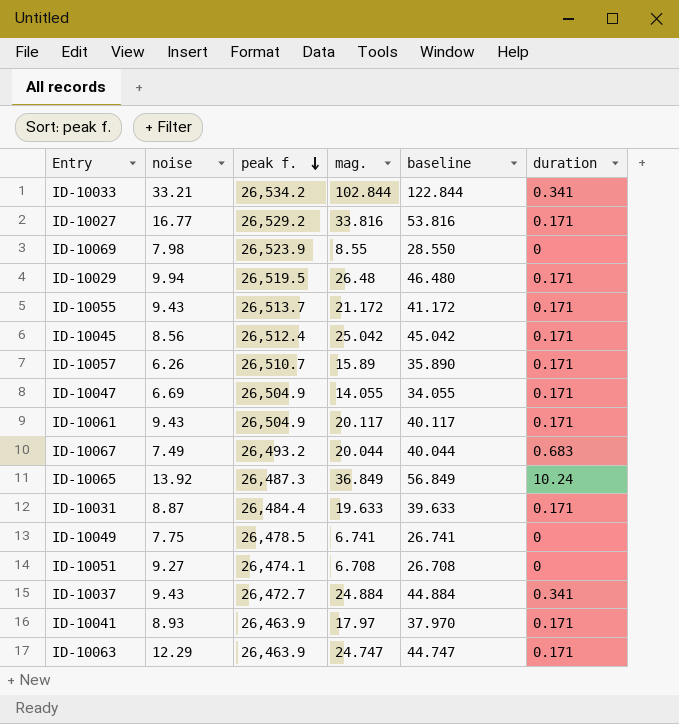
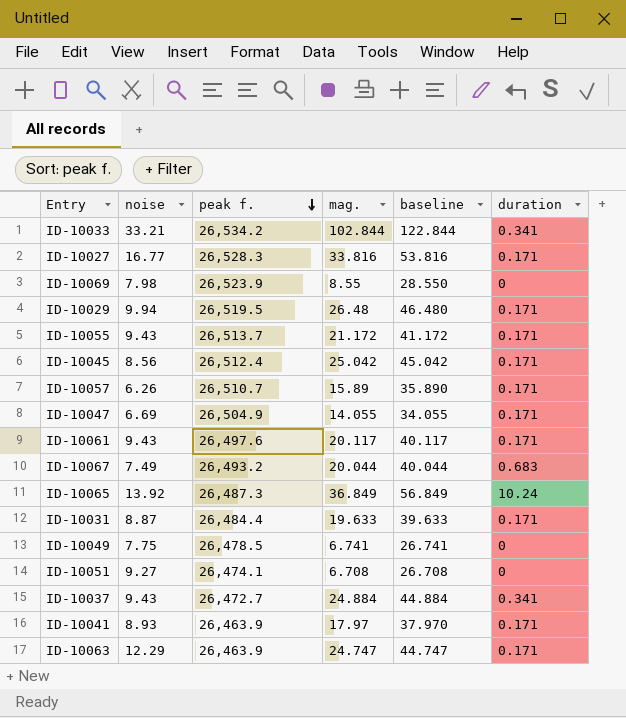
ID-10027 | peak f.: 26,529.2 -> 26,528.3
ID-10061 | peak f.: 26,504.9 -> 26,497.6

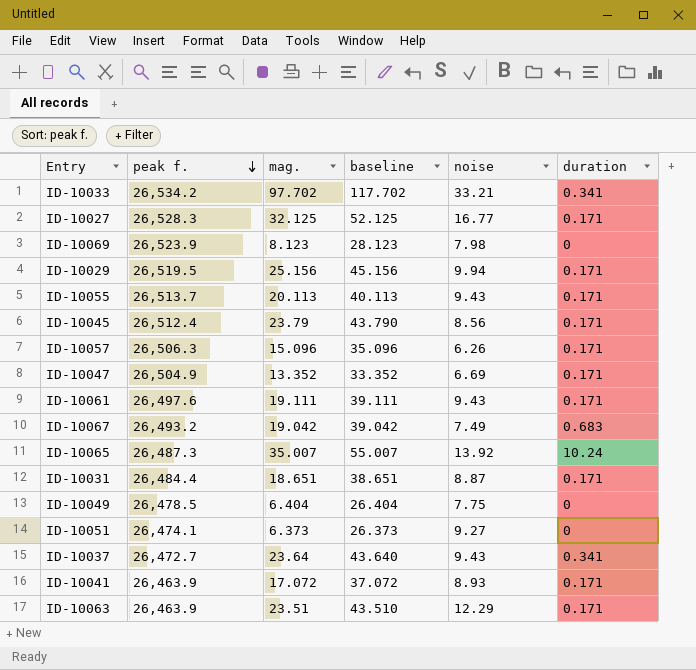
column noise | position: 2 -> 5
ID-10033 | mag.: 102.844 -> 97.702
ID-10033 | baseline: 122.844 -> 117.702
ID-10027 | mag.: 33.816 -> 32.125
ID-10027 | baseline: 53.816 -> 52.125
ID-10069 | mag.: 8.55 -> 8.123
ID-10069 | baseline: 28.550 -> 28.123
ID-10029 | mag.: 26.48 -> 25.156
ID-10029 | baseline: 46.480 -> 45.156
ID-10055 | mag.: 21.172 -> 20.113
ID-10055 | baseline: 41.172 -> 40.113
ID-10045 | mag.: 25.042 -> 23.79
ID-10045 | baseline: 45.042 -> 43.790
ID-10057 | peak f.: 26,510.7 -> 26,506.3
ID-10057 | mag.: 15.89 -> 15.096
ID-10057 | baseline: 35.890 -> 35.096
ID-10047 | mag.: 14.055 -> 13.352
ID-10047 | baseline: 34.055 -> 33.352
ID-10061 | mag.: 20.117 -> 19.111
ID-10061 | baseline: 40.117 -> 39.111
ID-10067 | mag.: 20.044 -> 19.042
ID-10067 | baseline: 40.044 -> 39.042
ID-10065 | mag.: 36.849 -> 35.007
ID-10065 | baseline: 56.849 -> 55.007
ID-10031 | mag.: 19.633 -> 18.651
ID-10031 | baseline: 39.633 -> 38.651
ID-10049 | mag.: 6.741 -> 6.404
ID-10049 | baseline: 26.741 -> 26.404
ID-10051 | mag.: 6.708 -> 6.373
ID-10051 | baseline: 26.708 -> 26.373
ID-10037 | mag.: 24.884 -> 23.64
ID-10037 | baseline: 44.884 -> 43.640
ID-10041 | mag.: 17.97 -> 17.072
ID-10041 | baseline: 37.970 -> 37.072
ID-10063 | mag.: 24.747 -> 23.51
ID-10063 | baseline: 44.747 -> 43.510

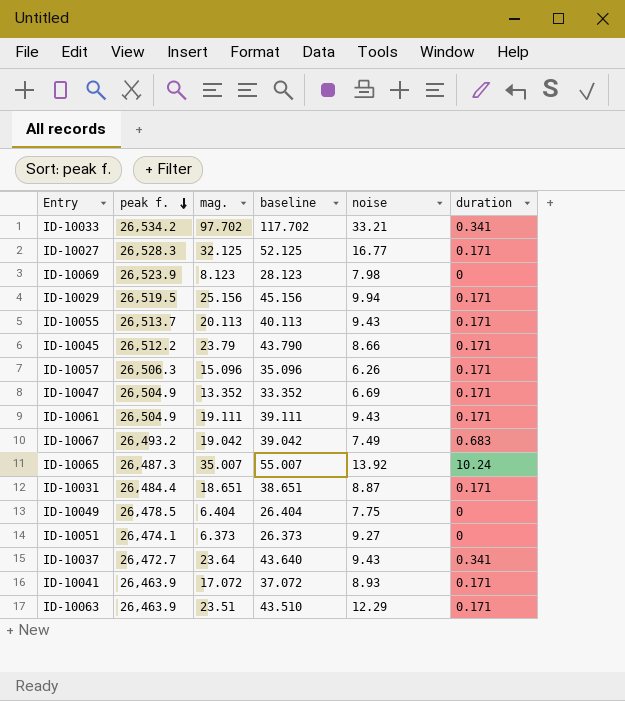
ID-10045 | peak f.: 26,512.4 -> 26,512.2
ID-10045 | noise: 8.56 -> 8.66
ID-10061 | peak f.: 26,497.6 -> 26,504.9

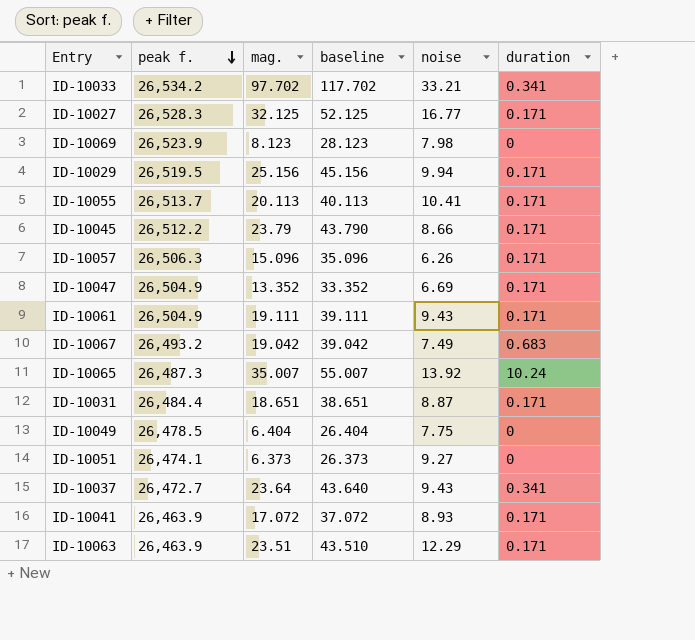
ID-10055 | noise: 9.43 -> 10.41

